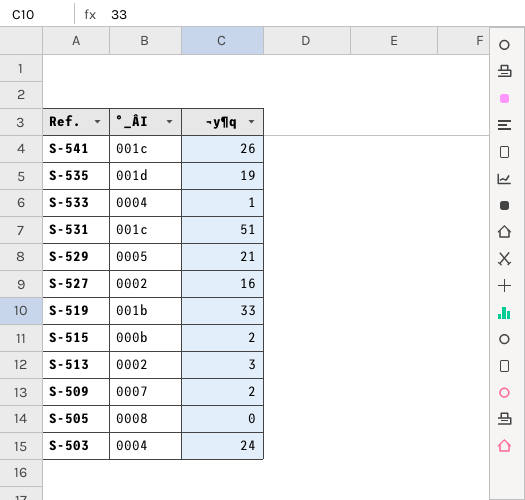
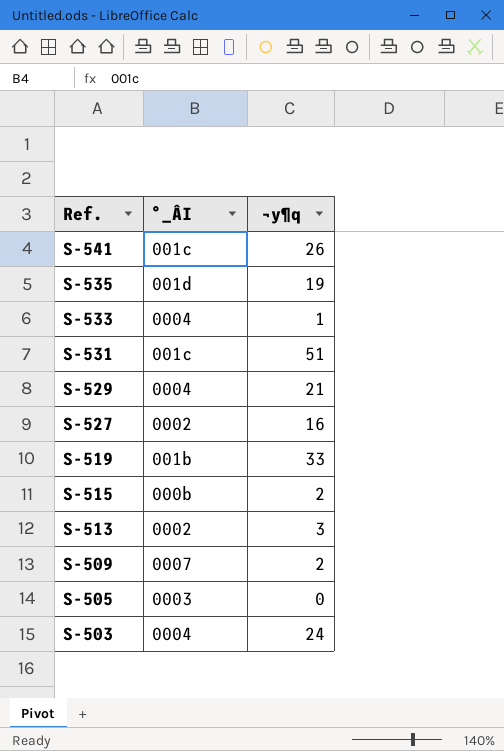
S-529 | °_ÂI: 0005 -> 0004
S-505 | °_ÂI: 0008 -> 0003

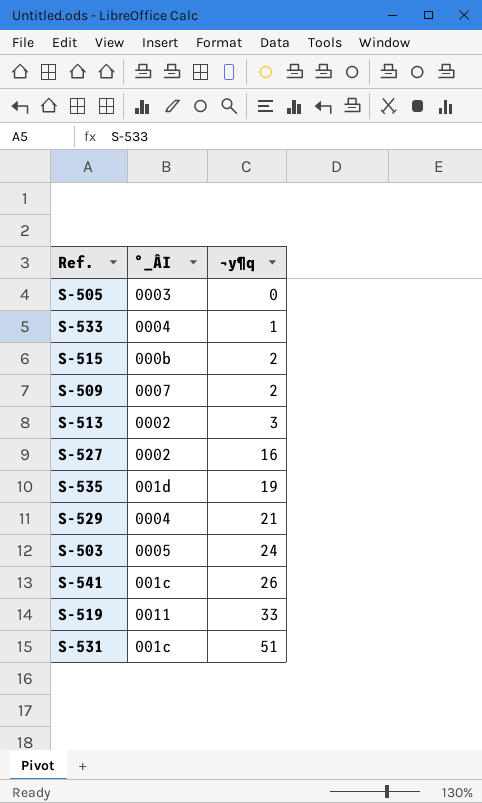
row order: Ref. descending -> ¬y¶q ascending
S-503 | °_ÂI: 0004 -> 0005
S-519 | °_ÂI: 001b -> 0011

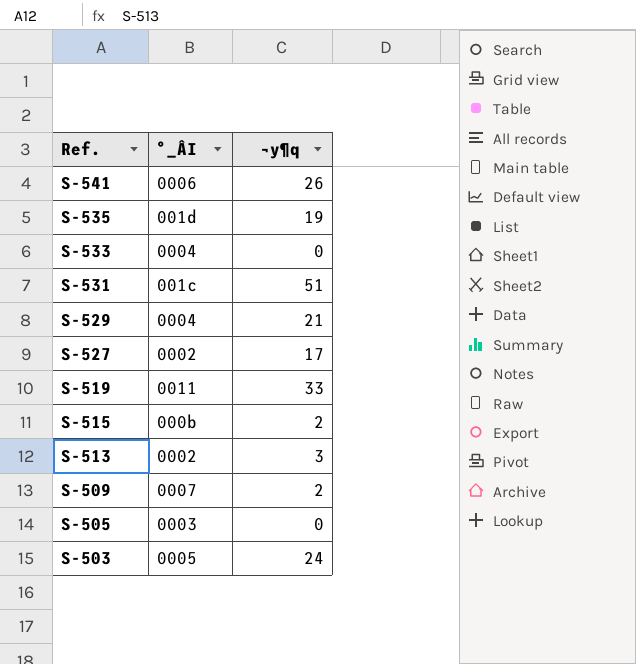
row order: ¬y¶q ascending -> Ref. descending
S-541 | °_ÂI: 001c -> 0006
S-533 | ¬y¶q: 1 -> 0
S-527 | ¬y¶q: 16 -> 17

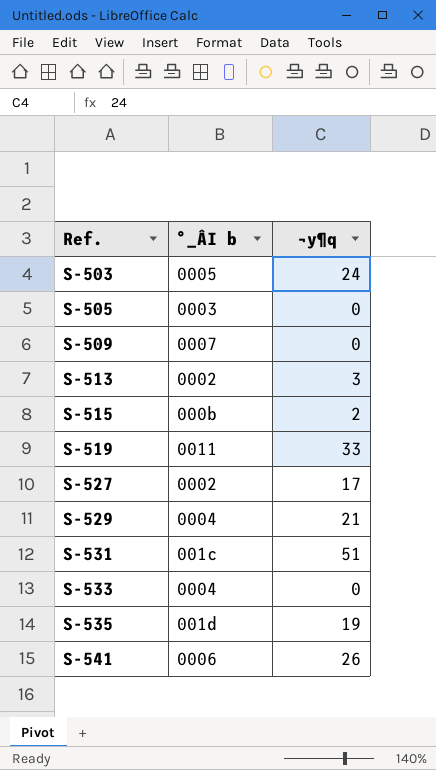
row order: Ref. descending -> Ref. ascending
column name: °_ÂI -> °_ÂI b
S-509 | ¬y¶q: 2 -> 0

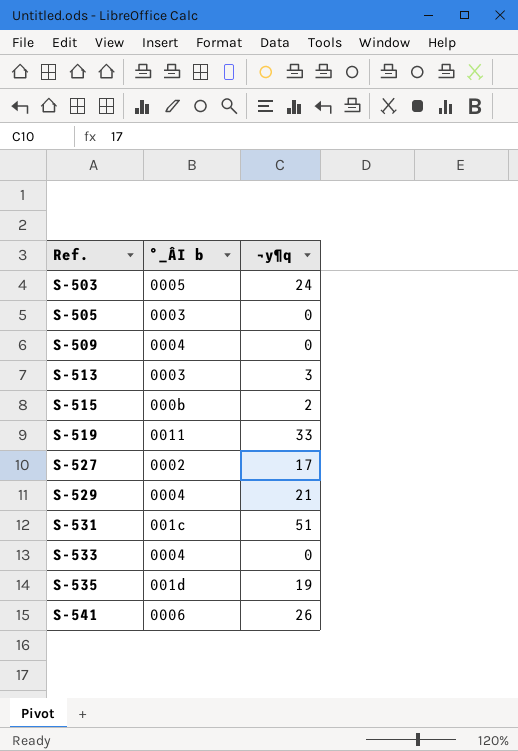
S-509 | °_ÂI b: 0007 -> 0004
S-513 | °_ÂI b: 0002 -> 0003

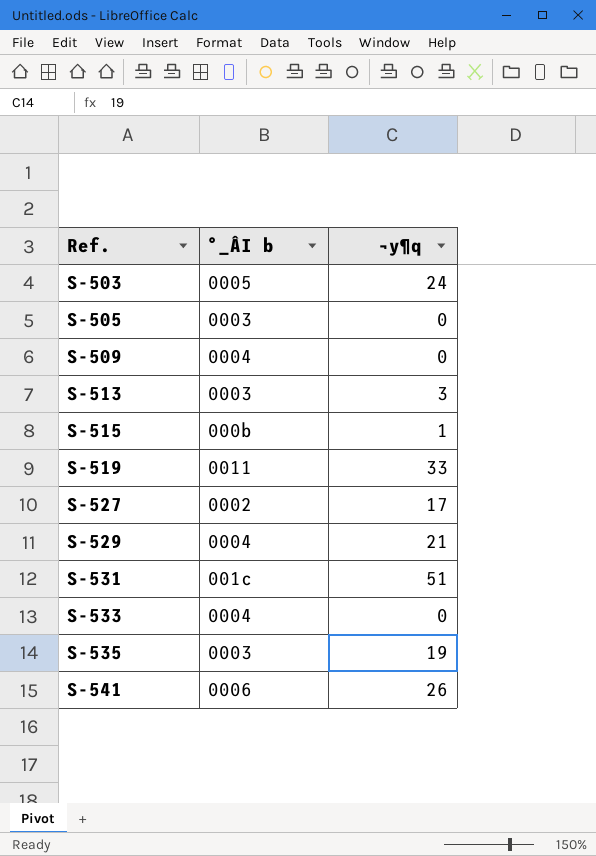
S-515 | ¬y¶q: 2 -> 1
S-535 | °_ÂI b: 001d -> 0003

